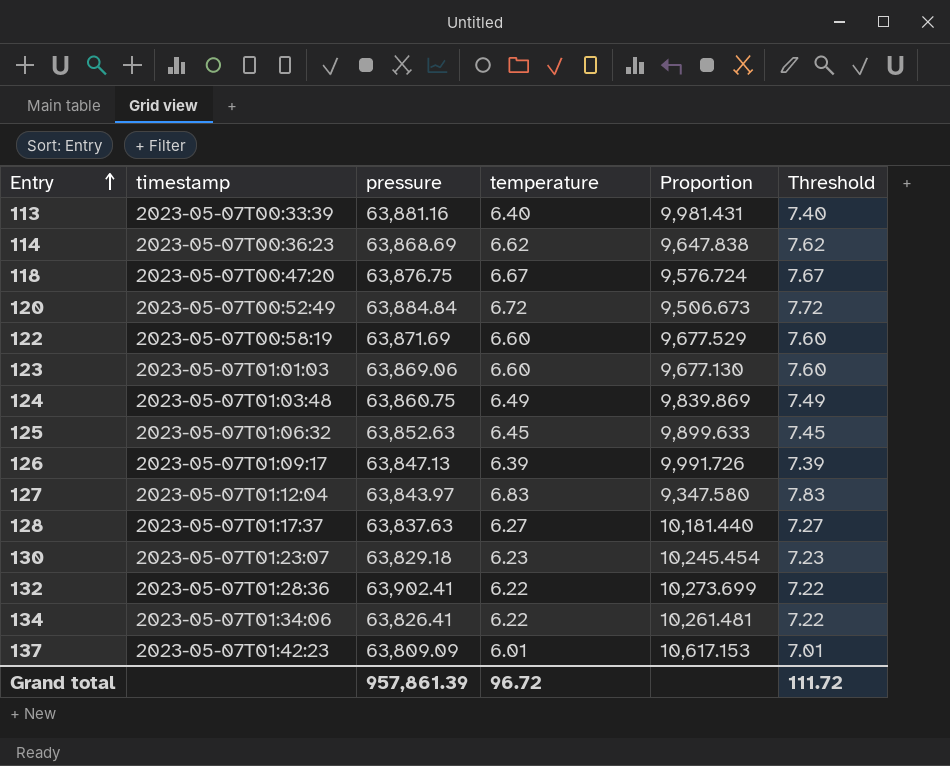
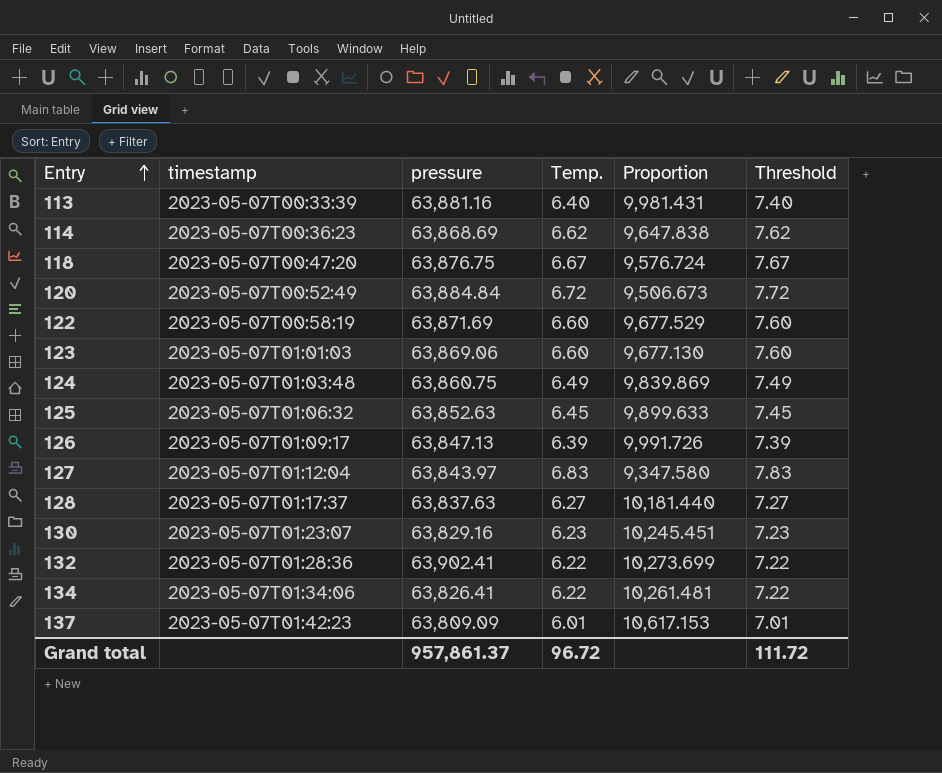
column name: temperature -> Temp.
130 | pressure: 63,829.18 -> 63,829.16
130 | Proportion: 10,245.454 -> 10,245.451
Grand total | pressure: 957,861.39 -> 957,861.37

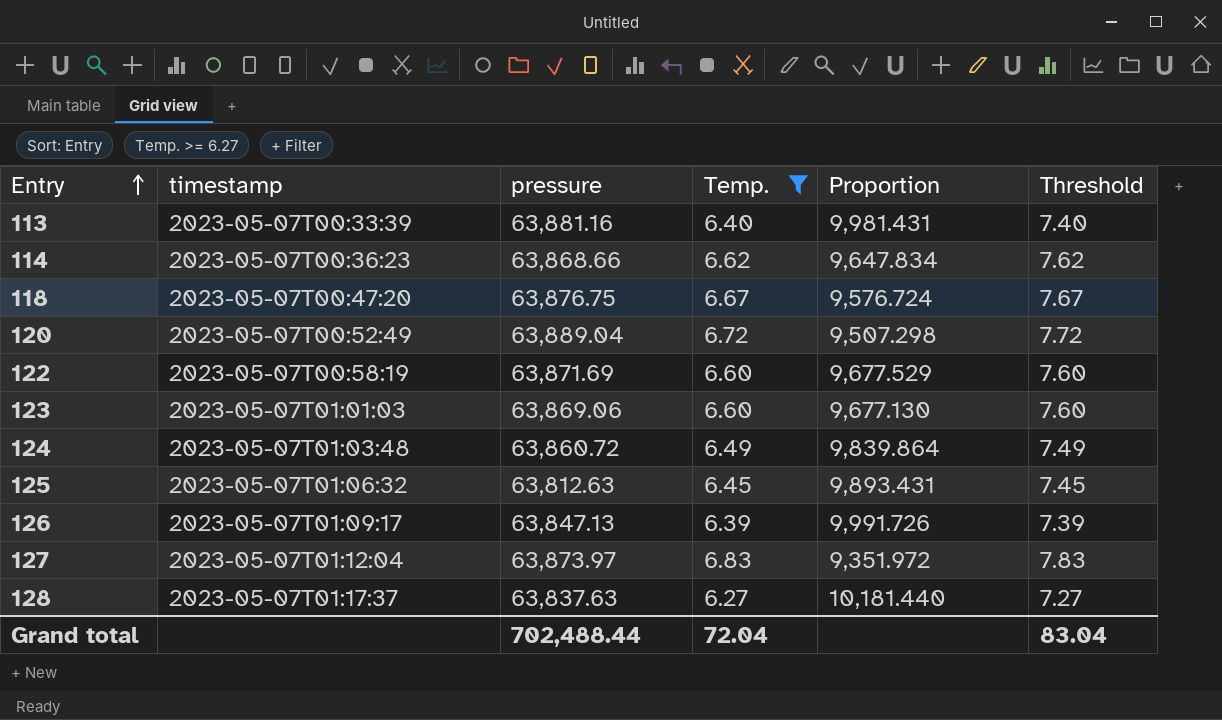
filter: none -> Temp. >= 6.27
114 | pressure: 63,868.69 -> 63,868.66
114 | Proportion: 9,647.838 -> 9,647.834
120 | pressure: 63,884.84 -> 63,889.04
120 | Proportion: 9,506.673 -> 9,507.298
124 | pressure: 63,860.75 -> 63,860.72
124 | Proportion: 9,839.869 -> 9,839.864
125 | pressure: 63,852.63 -> 63,812.63
125 | Proportion: 9,899.633 -> 9,893.431
127 | pressure: 63,843.97 -> 63,873.97
127 | Proportion: 9,347.580 -> 9,351.972
Grand total | pressure: 957,861.37 -> 702,488.44
Grand total | Temp.: 96.72 -> 72.04
Grand total | Threshold: 111.72 -> 83.04

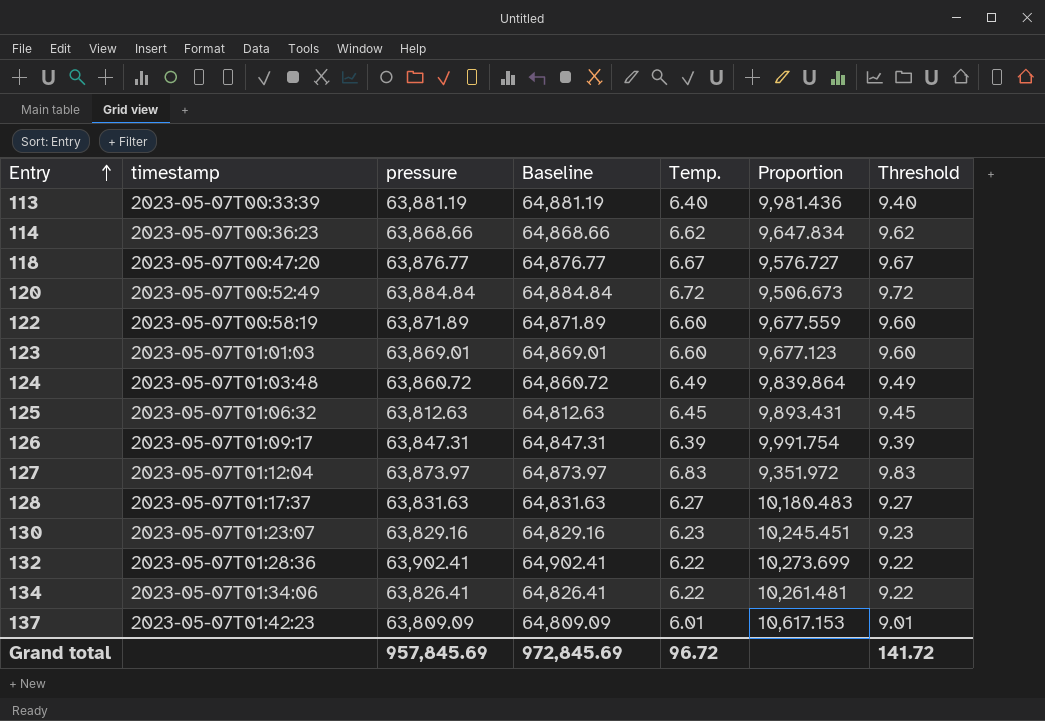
filter: Temp. >= 6.27 -> none
column Baseline | formula: none -> [pressure] + 1000
column Threshold | formula: [Temp.] + 1 -> [Temp.] + 3
113 | pressure: 63,881.16 -> 63,881.19
113 | Proportion: 9,981.431 -> 9,981.436
118 | pressure: 63,876.75 -> 63,876.77
118 | Proportion: 9,576.724 -> 9,576.727
120 | pressure: 63,889.04 -> 63,884.84
120 | Proportion: 9,507.298 -> 9,506.673
122 | pressure: 63,871.69 -> 63,871.89
122 | Proportion: 9,677.529 -> 9,677.559
123 | pressure: 63,869.06 -> 63,869.01
123 | Proportion: 9,677.130 -> 9,677.123
126 | pressure: 63,847.13 -> 63,847.31
126 | Proportion: 9,991.726 -> 9,991.754
128 | pressure: 63,837.63 -> 63,831.63
128 | Proportion: 10,181.440 -> 10,180.483
Grand total | pressure: 702,488.44 -> 957,845.69
Grand total | Temp.: 72.04 -> 96.72
Grand total | Threshold: 83.04 -> 141.72

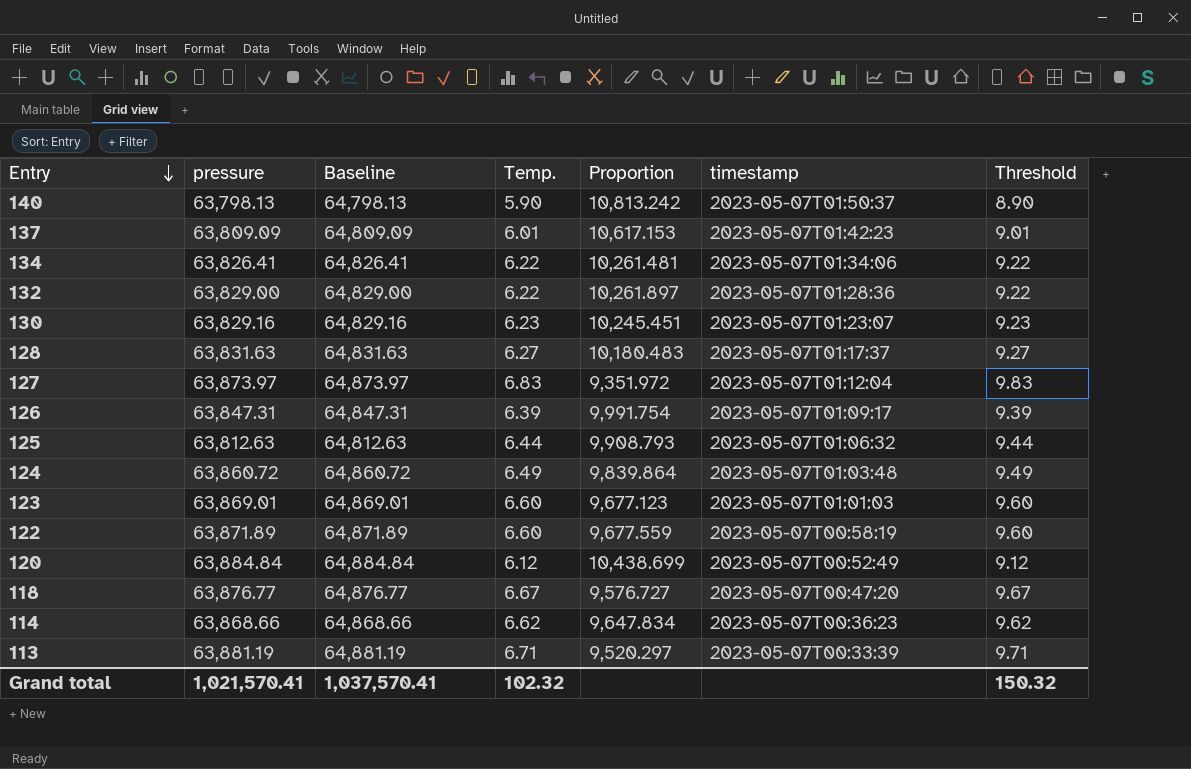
row order: Entry ascending -> Entry descending
column timestamp | position: 2 -> 6
row 140: none -> 63,798.13 | 64,798.13 | 5.90 | 10,813.242 | 2023-05-07T01:50:37 | 8.90
132 | pressure: 63,902.41 -> 63,829.00
132 | Baseline: 64,902.41 -> 64,829.00
132 | Proportion: 10,273.699 -> 10,261.897
125 | Temp.: 6.45 -> 6.44
125 | Proportion: 9,893.431 -> 9,908.793
125 | Threshold: 9.45 -> 9.44
120 | Temp.: 6.72 -> 6.12
120 | Proportion: 9,506.673 -> 10,438.699
120 | Threshold: 9.72 -> 9.12
113 | Temp.: 6.40 -> 6.71
113 | Proportion: 9,981.436 -> 9,520.297
113 | Threshold: 9.40 -> 9.71
Grand total | pressure: 957,845.69 -> 1,021,570.41
Grand total | Baseline: 972,845.69 -> 1,037,570.41
Grand total | Temp.: 96.72 -> 102.32
Grand total | Threshold: 141.72 -> 150.32

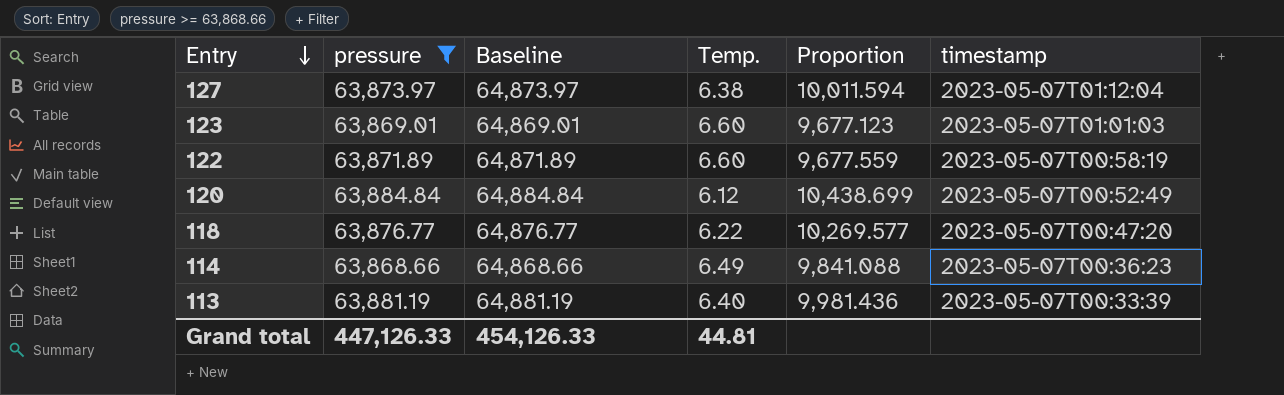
filter: none -> pressure >= 63,868.66
column Threshold | formula: [Temp.] + 3 -> none
127 | Temp.: 6.83 -> 6.38
127 | Proportion: 9,351.972 -> 10,011.594
118 | Temp.: 6.67 -> 6.22
118 | Proportion: 9,576.727 -> 10,269.577
114 | Temp.: 6.62 -> 6.49
114 | Proportion: 9,647.834 -> 9,841.088
113 | Temp.: 6.71 -> 6.40
113 | Proportion: 9,520.297 -> 9,981.436
Grand total | pressure: 1,021,570.41 -> 447,126.33
Grand total | Baseline: 1,037,570.41 -> 454,126.33
Grand total | Temp.: 102.32 -> 44.81

